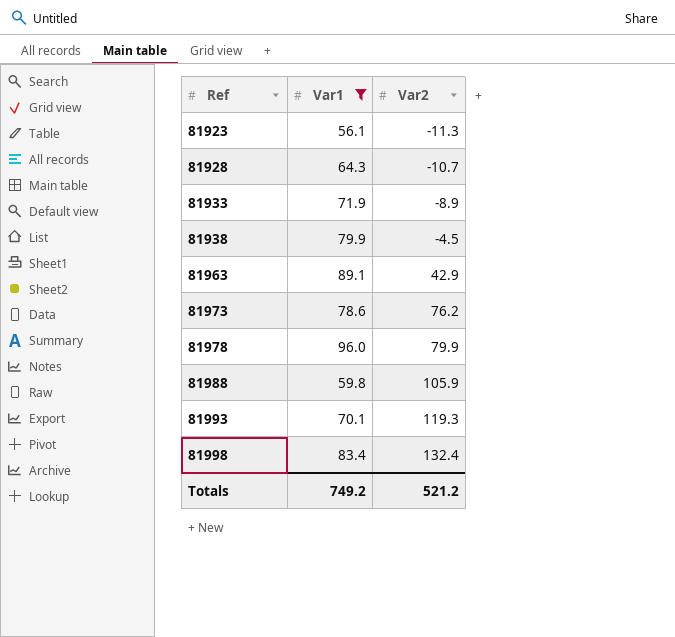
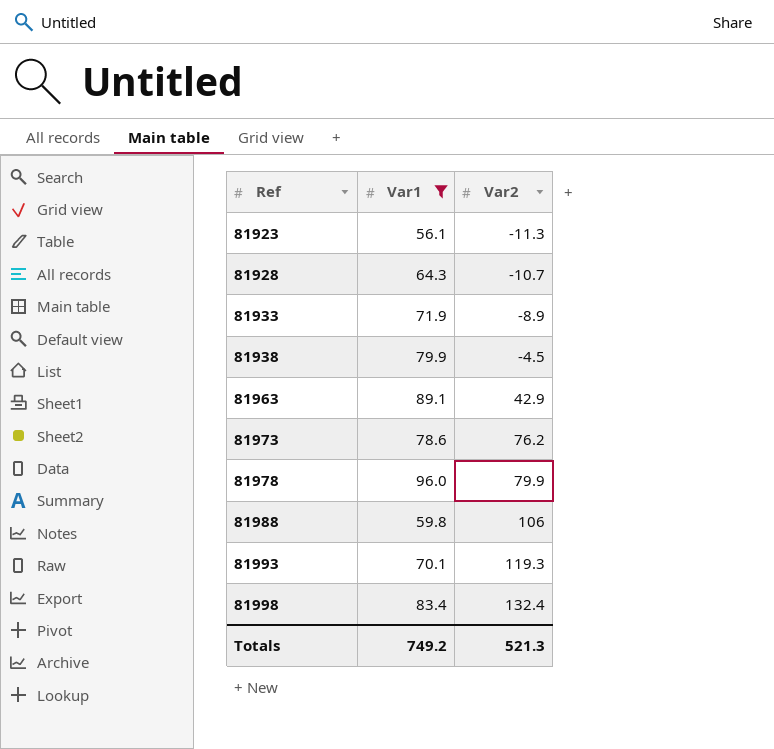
81988 | Var2: 105.9 -> 106
Totals | Var2: 521.2 -> 521.3

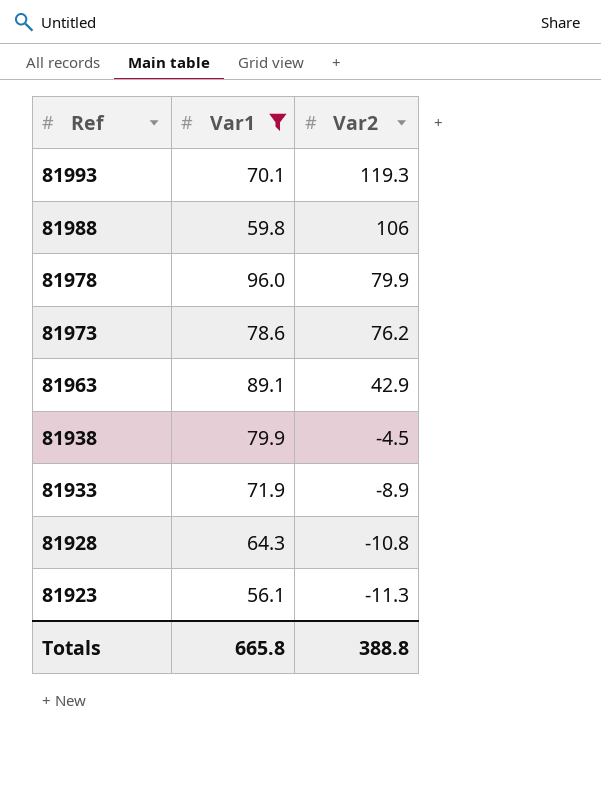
row order: Ref ascending -> Ref descending
row 81998: 83.4 | 132.4 -> none
81928 | Var2: -10.7 -> -10.8
Totals | Var1: 749.2 -> 665.8
Totals | Var2: 521.3 -> 388.8

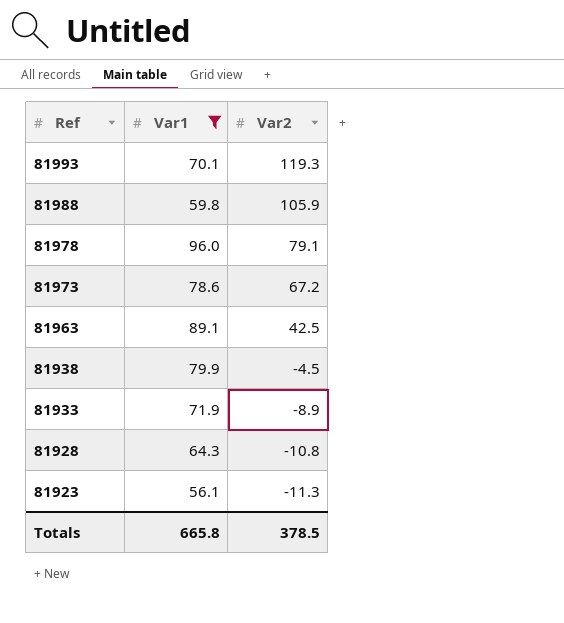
81988 | Var2: 106 -> 105.9
81978 | Var2: 79.9 -> 79.1
81973 | Var2: 76.2 -> 67.2
81963 | Var2: 42.9 -> 42.5
Totals | Var2: 388.8 -> 378.5

